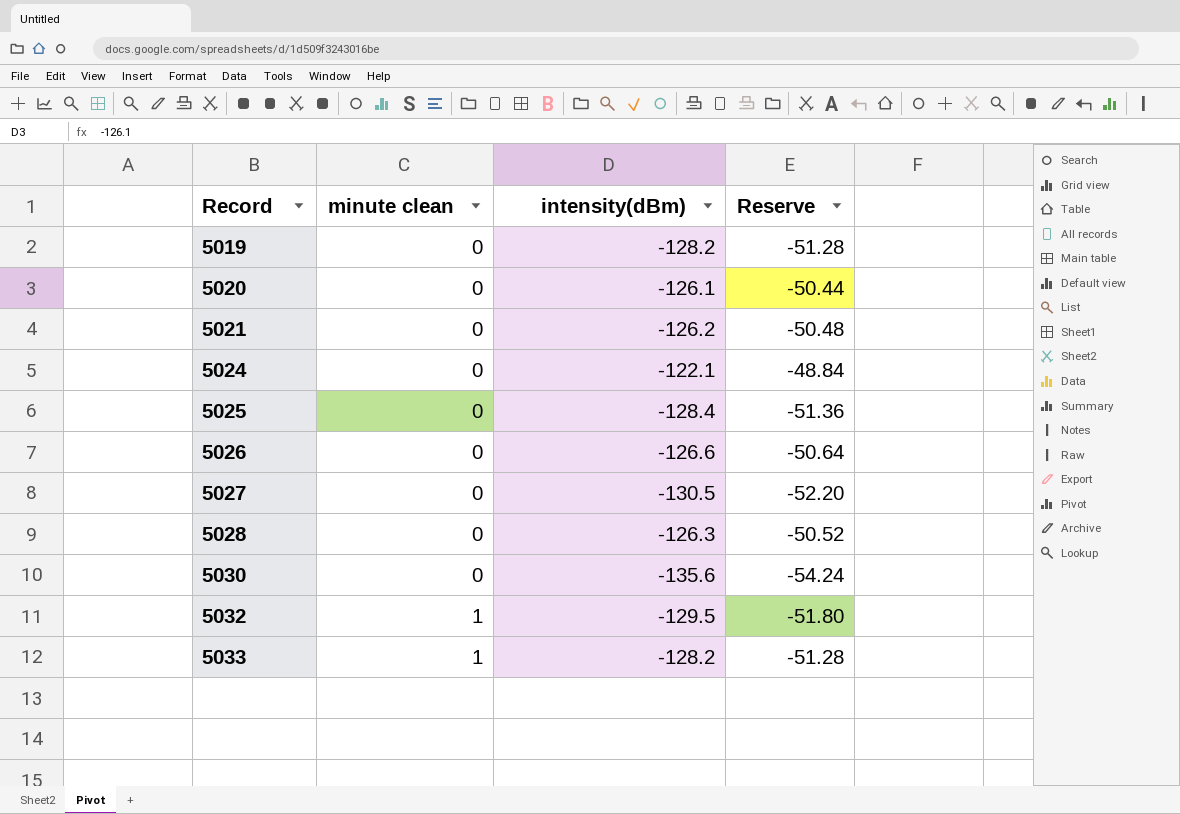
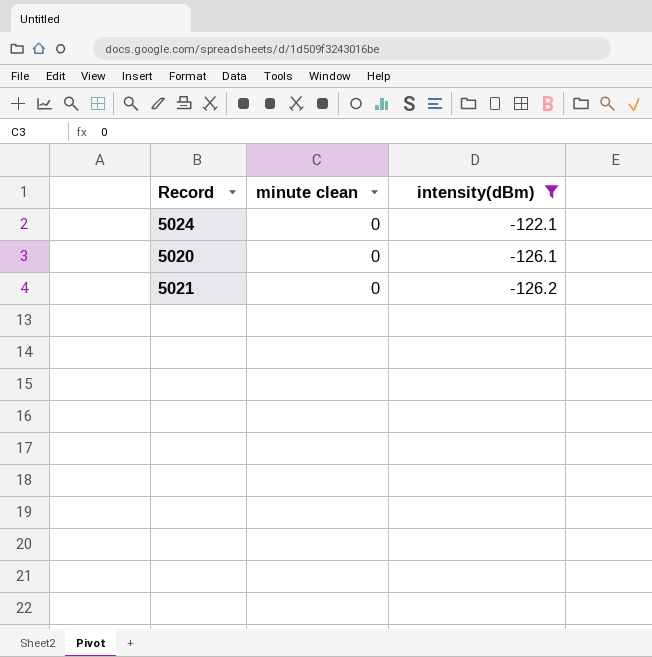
filter: none -> intensity(dBm) >= -126.2
row order: Record ascending -> intensity(dBm) descending
column Reserve | formula: [intensity(dBm)] * 0.4 -> none

